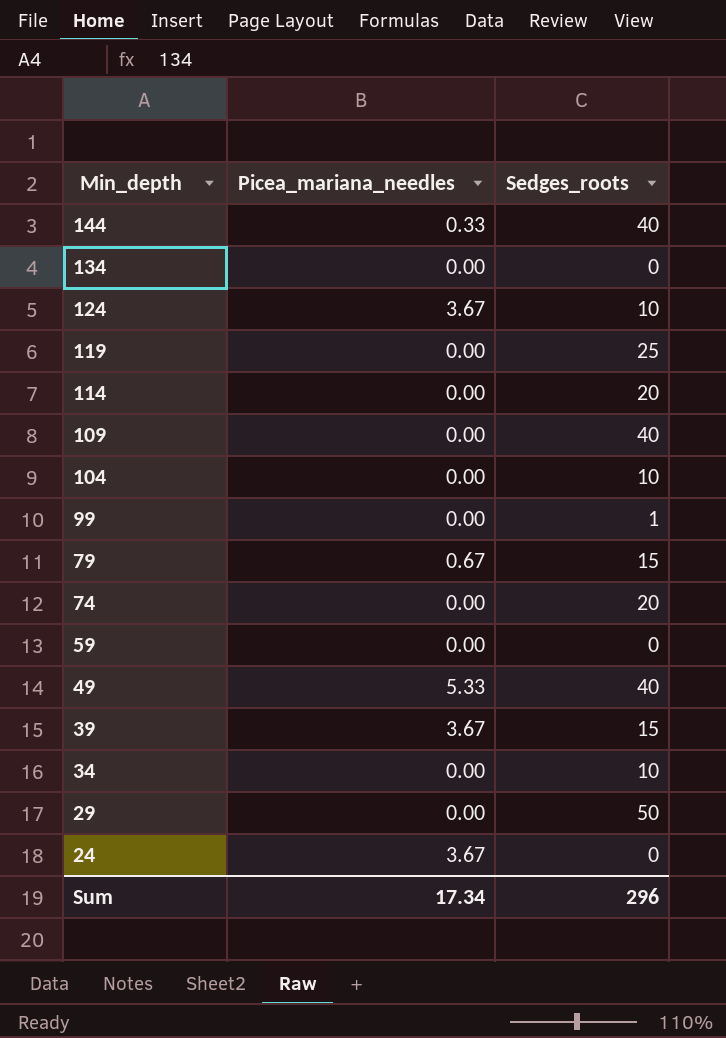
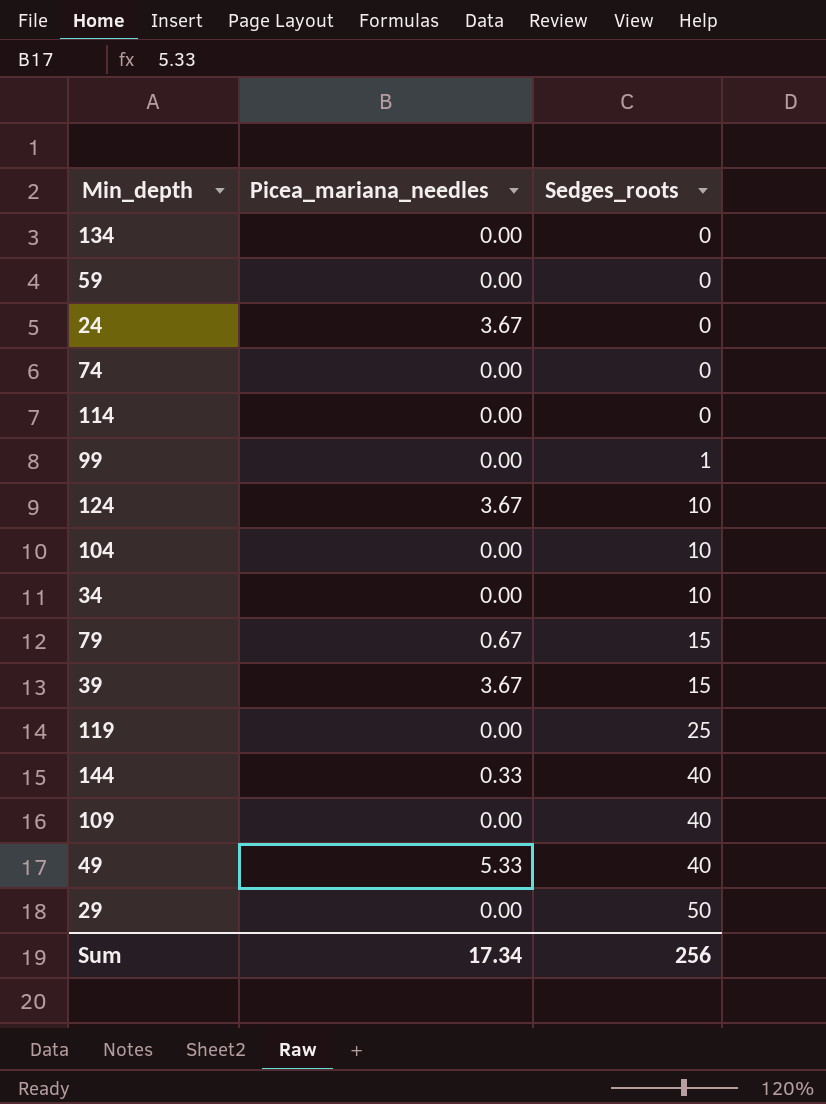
row order: Min_depth descending -> Sedges_roots ascending
74 | Sedges_roots: 20 -> 0
114 | Sedges_roots: 20 -> 0
Sum | Sedges_roots: 296 -> 256

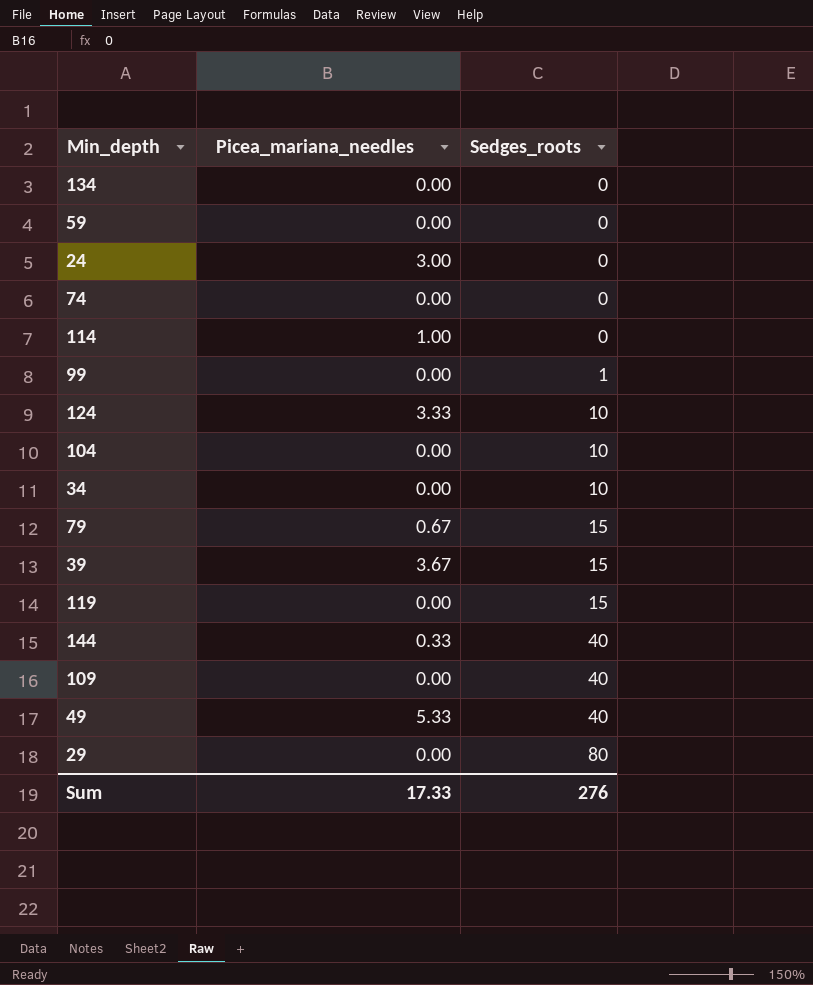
24 | Picea_mariana_needles: 3.67 -> 3.00
114 | Picea_mariana_needles: 0.00 -> 1.00
124 | Picea_mariana_needles: 3.67 -> 3.33
119 | Sedges_roots: 25 -> 15
29 | Sedges_roots: 50 -> 80
Sum | Picea_mariana_needles: 17.34 -> 17.33
Sum | Sedges_roots: 256 -> 276

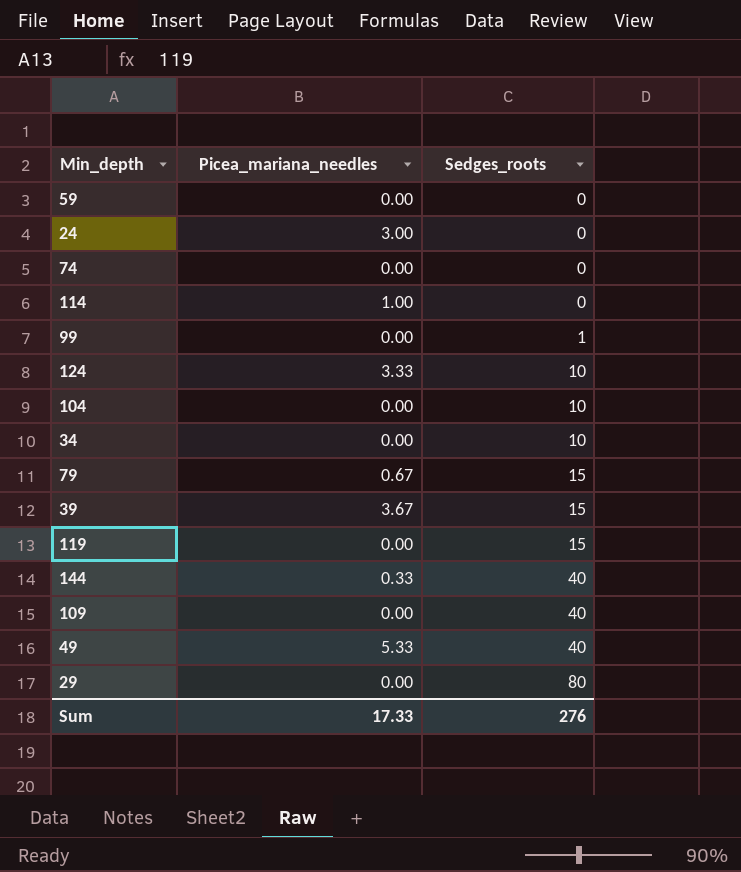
row 134: 0.00 | 0 -> none

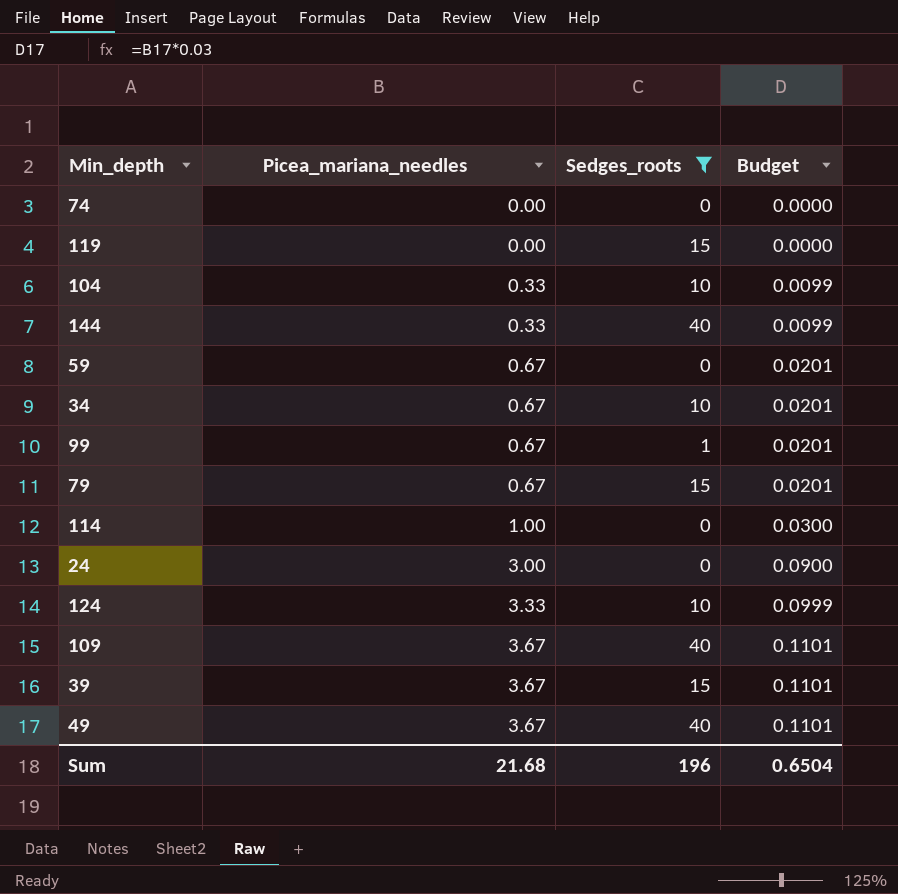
filter: none -> Sedges_roots != 80
row order: Sedges_roots ascending -> Picea_mariana_needles ascending
column Budget | formula: none -> [Picea_mariana_needles] * 0.03
104 | Picea_mariana_needles: 0.00 -> 0.33
59 | Picea_mariana_needles: 0.00 -> 0.67
34 | Picea_mariana_needles: 0.00 -> 0.67
99 | Picea_mariana_needles: 0.00 -> 0.67
109 | Picea_mariana_needles: 0.00 -> 3.67
49 | Picea_mariana_needles: 5.33 -> 3.67
Sum | Picea_mariana_needles: 17.33 -> 21.68
Sum | Sedges_roots: 276 -> 196

